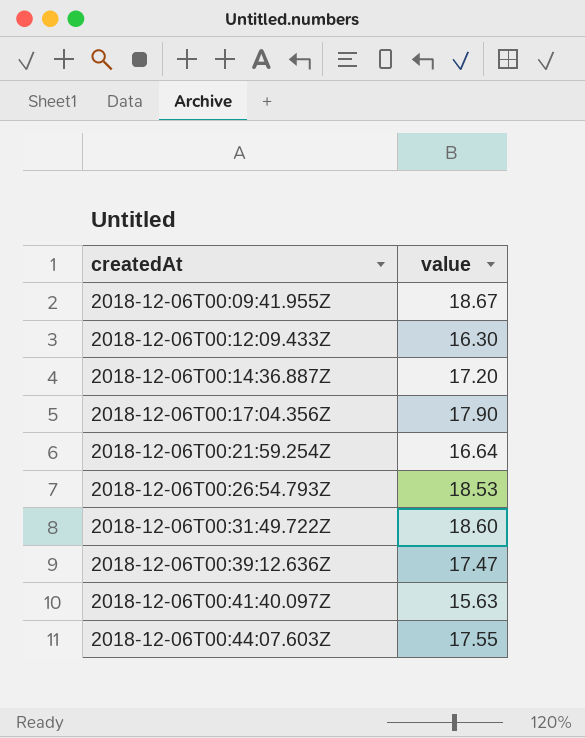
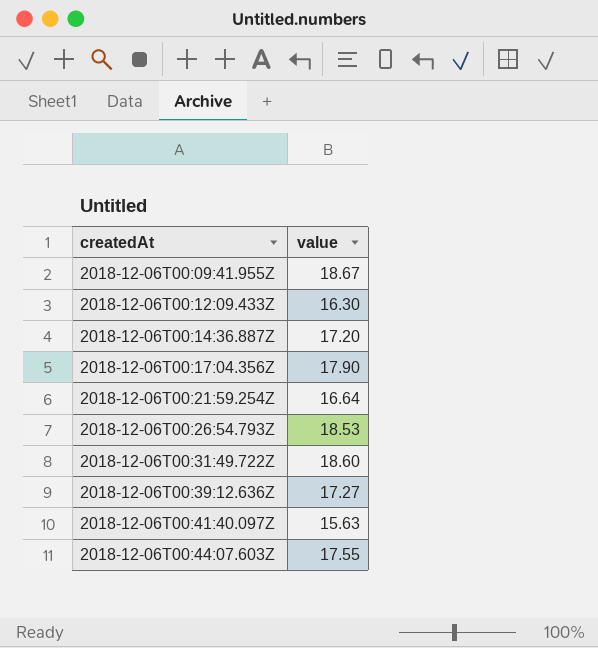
2018-12-06T00:39:12.636Z | value: 17.47 -> 17.27

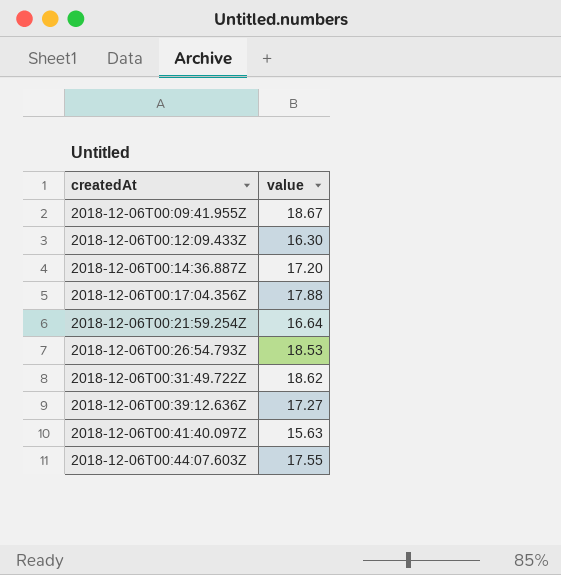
2018-12-06T00:17:04.356Z | value: 17.90 -> 17.88
2018-12-06T00:31:49.722Z | value: 18.60 -> 18.62

